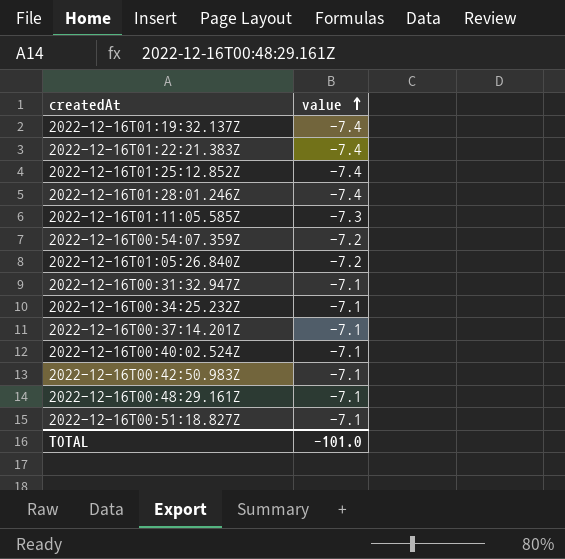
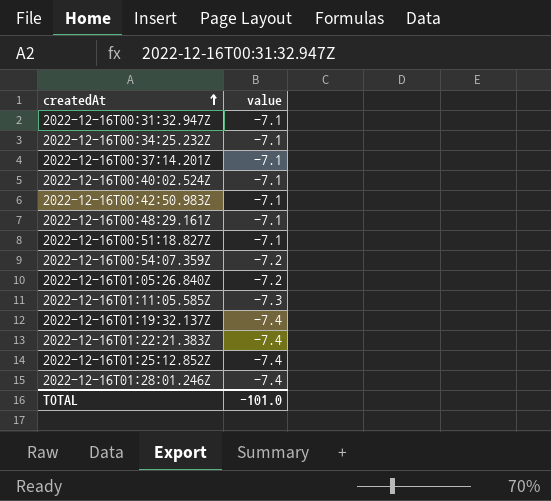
row order: value ascending -> createdAt ascending

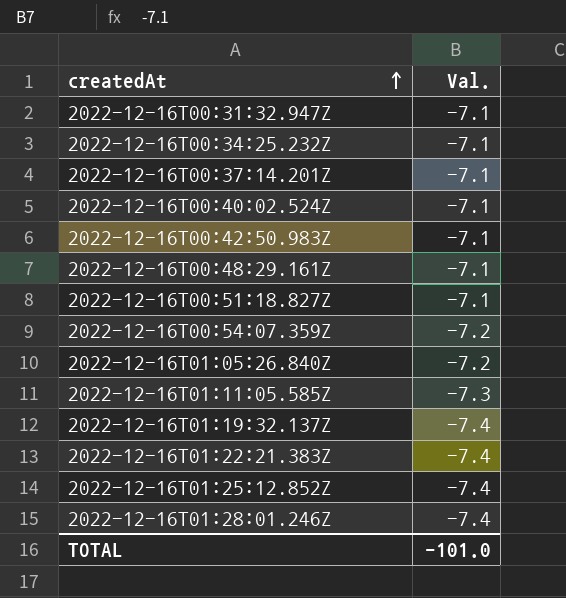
column name: value -> Val.

